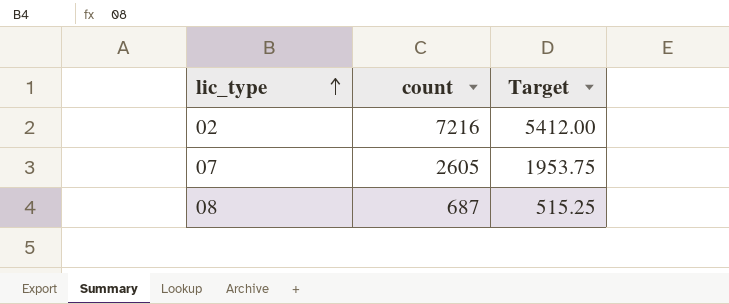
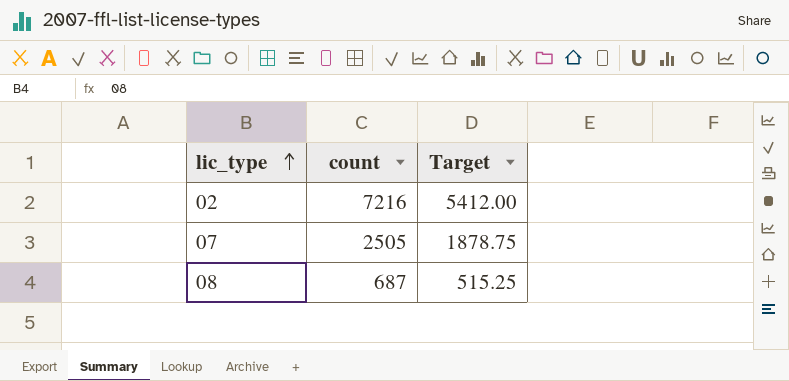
07 | count: 2605 -> 2505
07 | Target: 1953.75 -> 1878.75

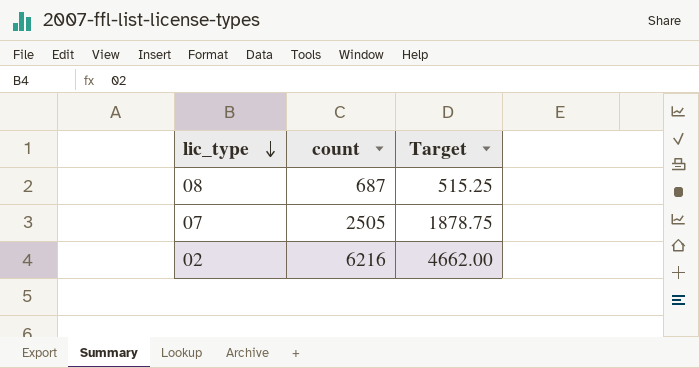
row order: lic_type ascending -> lic_type descending
02 | count: 7216 -> 6216
02 | Target: 5412.00 -> 4662.00

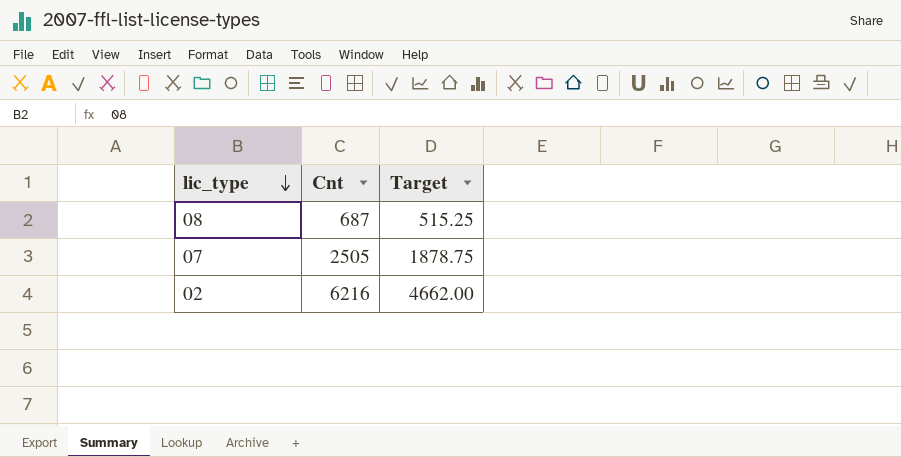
column name: count -> Cnt

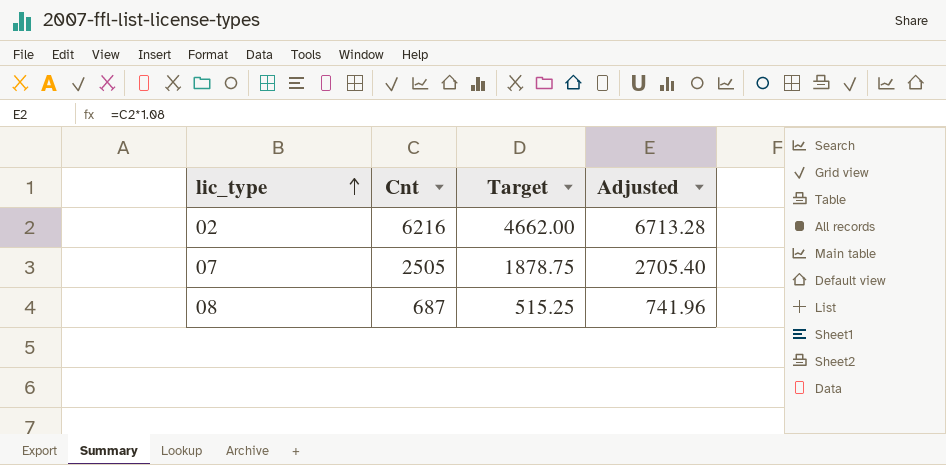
row order: lic_type descending -> lic_type ascending
column Adjusted | formula: none -> [Cnt] * 1.08

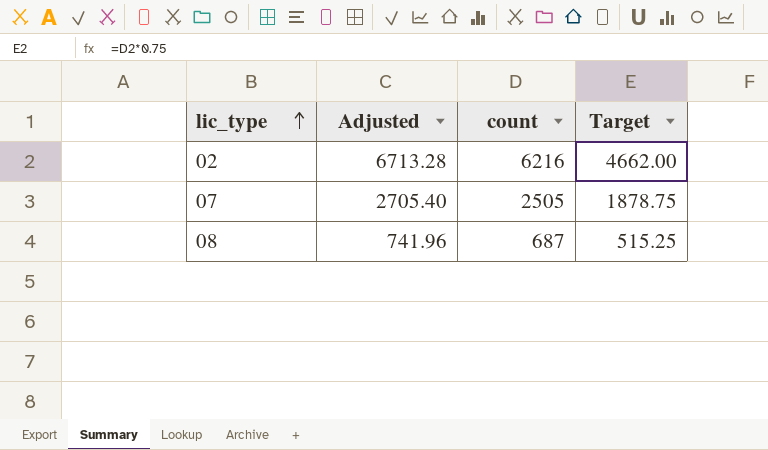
column Adjusted | position: 4 -> 2
column name: Cnt -> count

